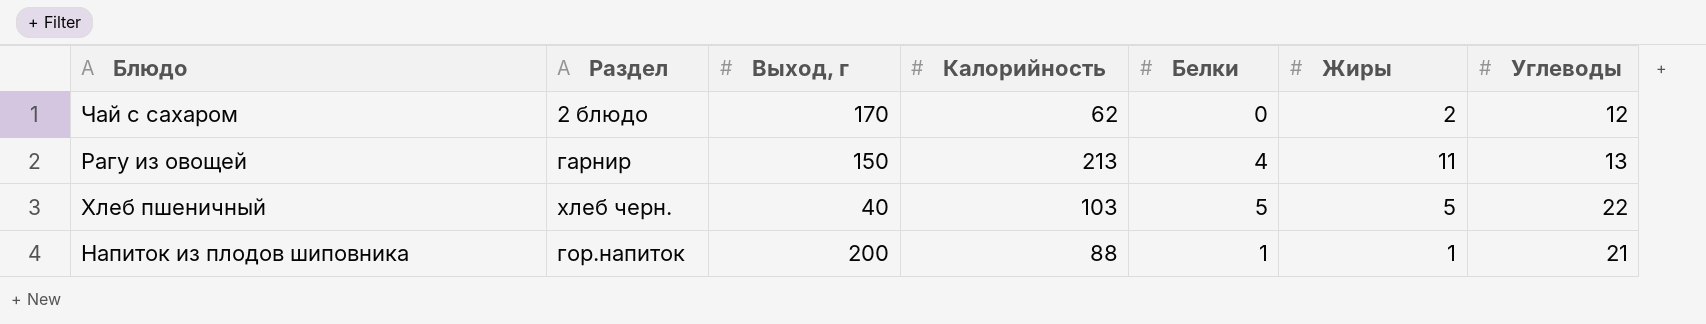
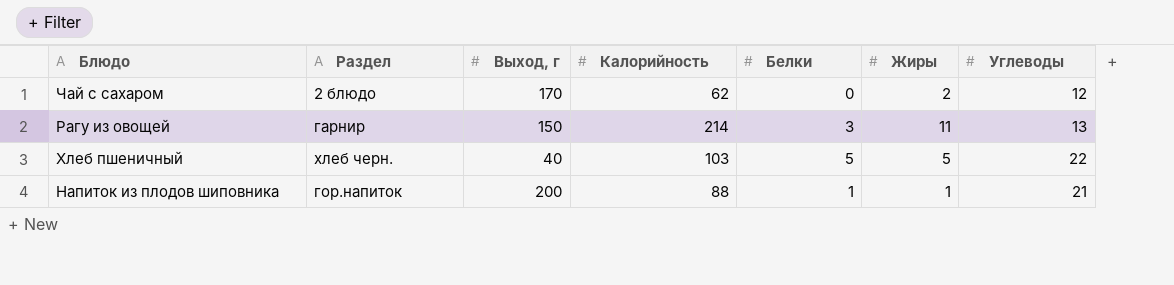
Рагу из овощей | Калорийность: 213 -> 214
Рагу из овощей | Белки: 4 -> 3

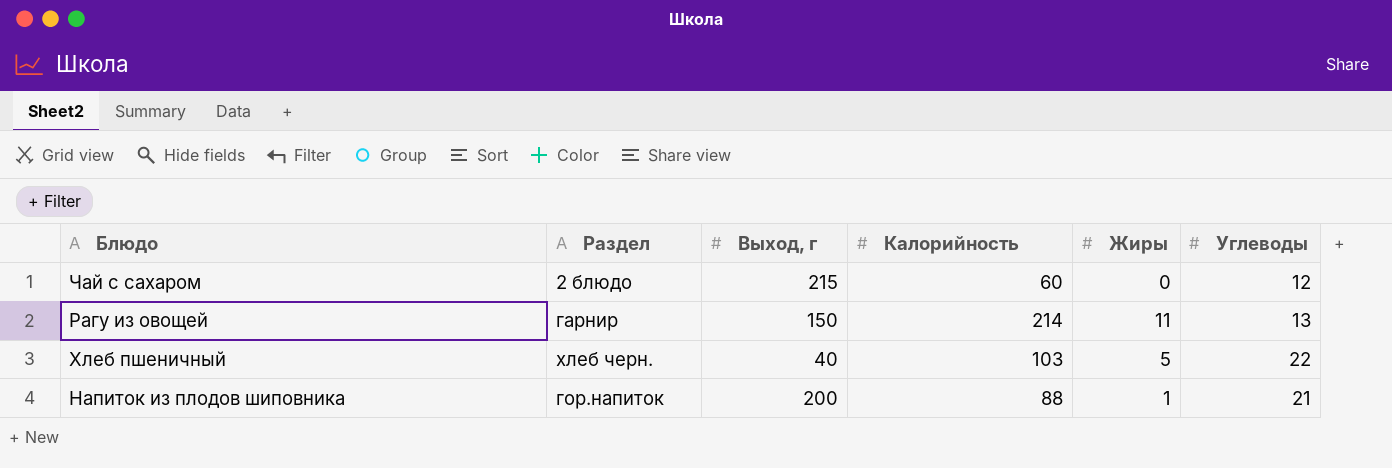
column Белки | position: 5 -> none
Чай с сахаром | Выход, г: 170 -> 215
Чай с сахаром | Калорийность: 62 -> 60
Чай с сахаром | Жиры: 2 -> 0

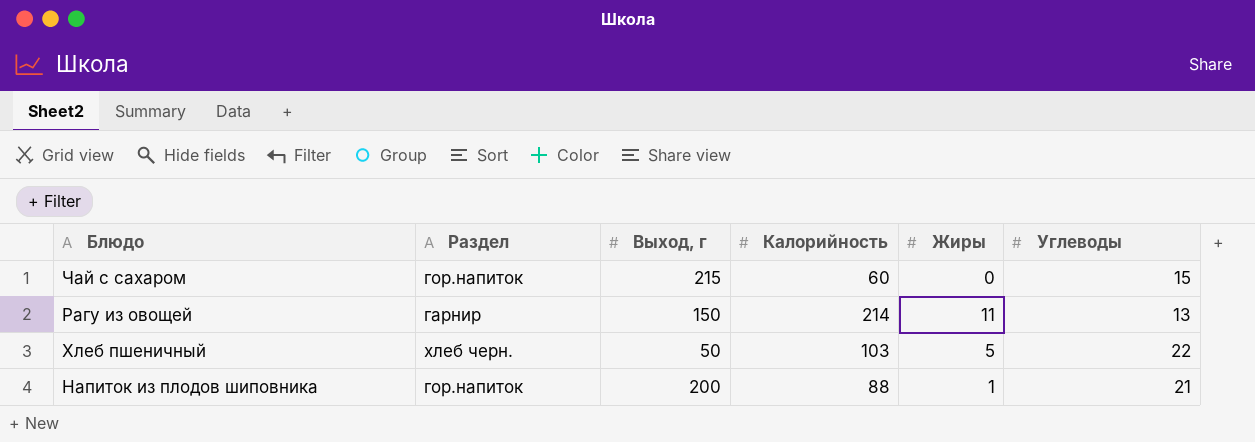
Чай с сахаром | Раздел: 2 блюдо -> гор.напиток
Чай с сахаром | Углеводы: 12 -> 15
Хлеб пшеничный | Выход, г: 40 -> 50

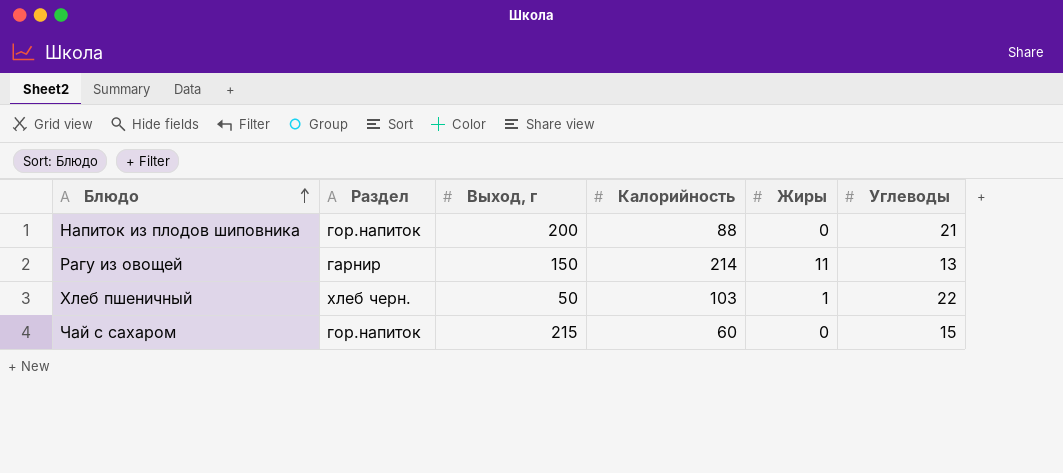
row order: none -> Блюдо ascending
Напиток из плодов шиповника | Жиры: 1 -> 0
Хлеб пшеничный | Жиры: 5 -> 1

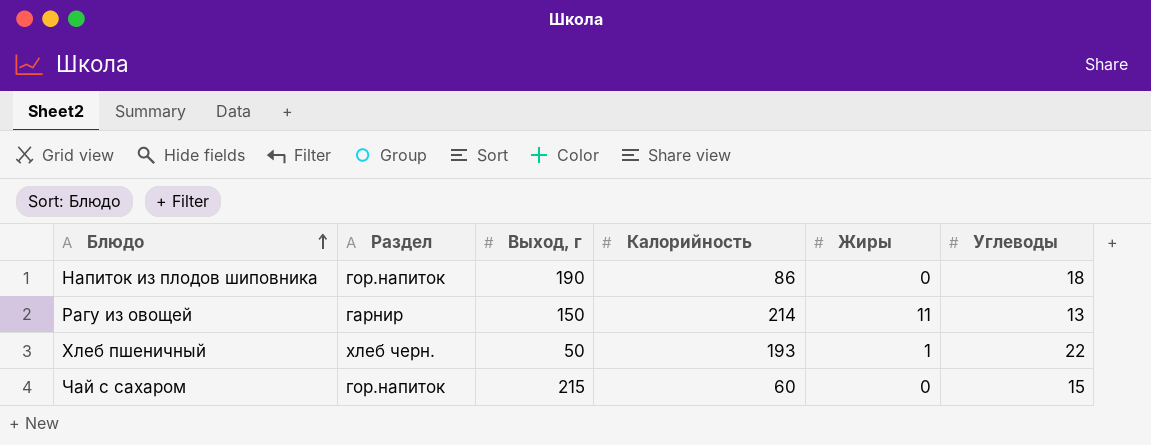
Напиток из плодов шиповника | Выход, г: 200 -> 190
Напиток из плодов шиповника | Калорийность: 88 -> 86
Напиток из плодов шиповника | Углеводы: 21 -> 18
Хлеб пшеничный | Калорийность: 103 -> 193

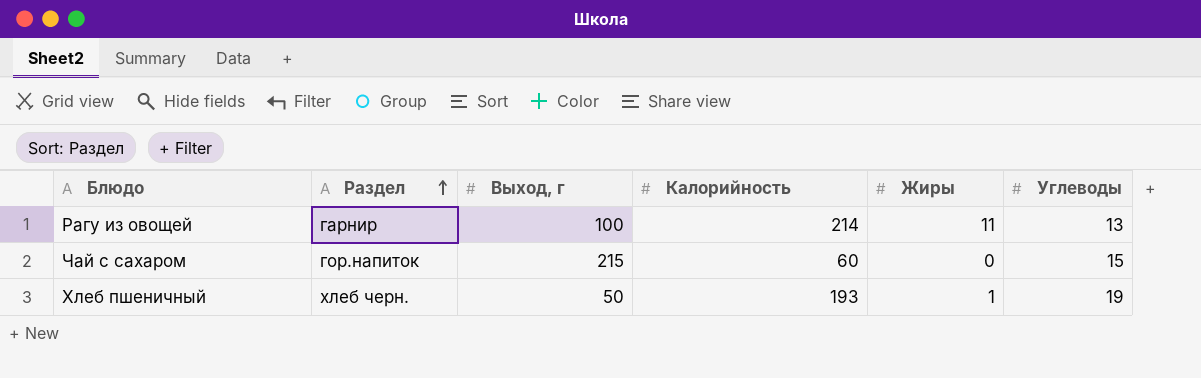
row order: Блюдо ascending -> Раздел ascending
row Напиток из плодов шиповника: гор.напиток | 190 | 86 | 0 | 18 -> none
Рагу из овощей | Выход, г: 150 -> 100
Хлеб пшеничный | Углеводы: 22 -> 19

